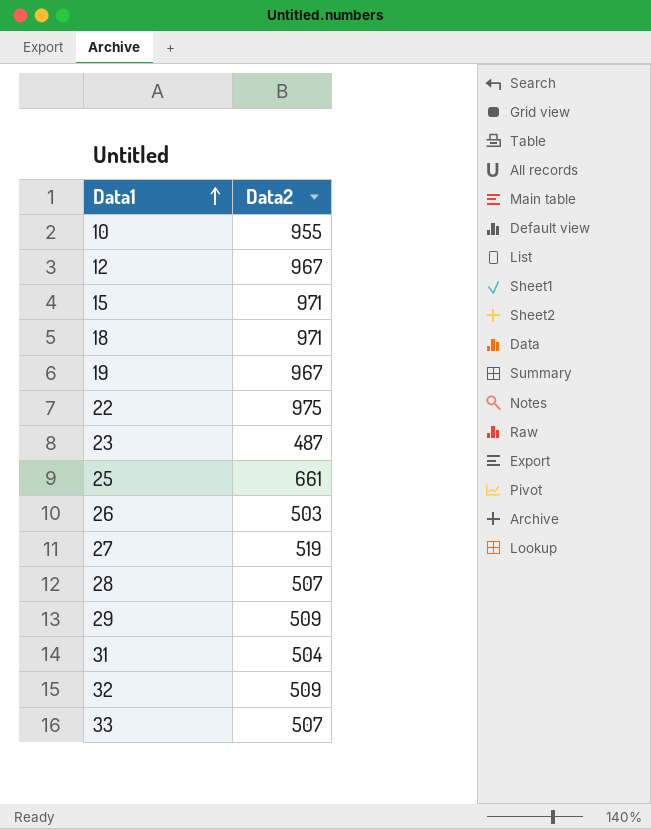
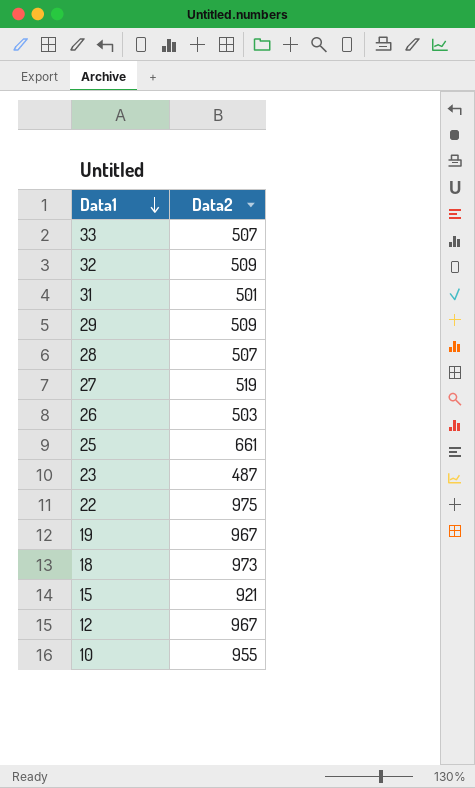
row order: Data1 ascending -> Data1 descending
31 | Data2: 504 -> 501
18 | Data2: 971 -> 973
15 | Data2: 971 -> 921

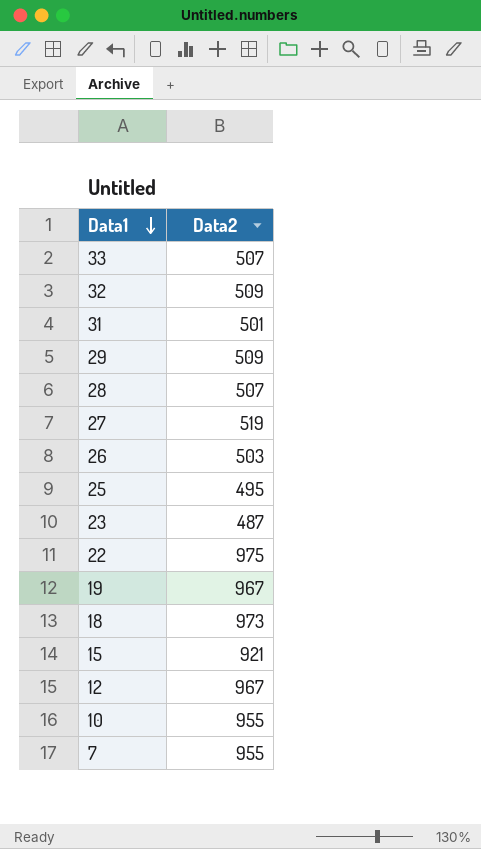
25 | Data2: 661 -> 495
row 7: none -> 955

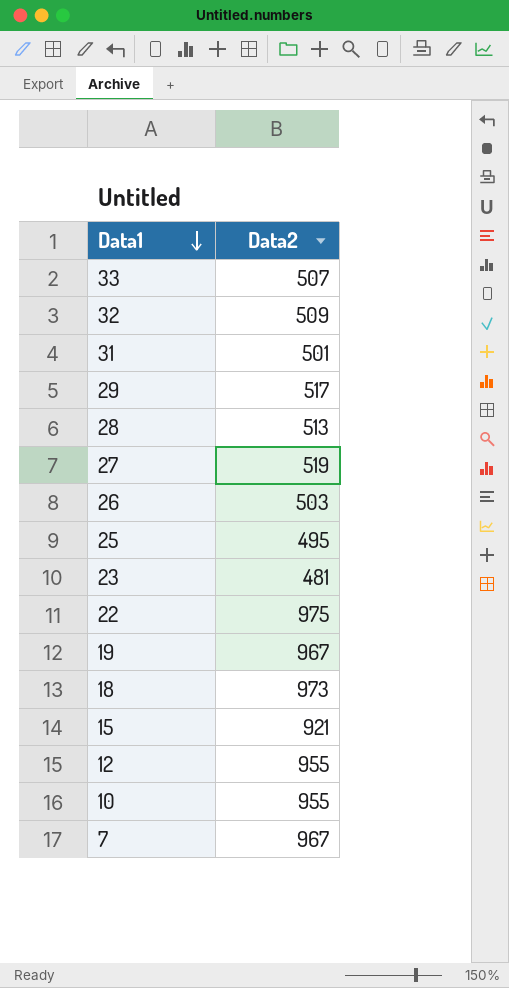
29 | Data2: 509 -> 517
28 | Data2: 507 -> 513
23 | Data2: 487 -> 481
12 | Data2: 967 -> 955
7 | Data2: 955 -> 967

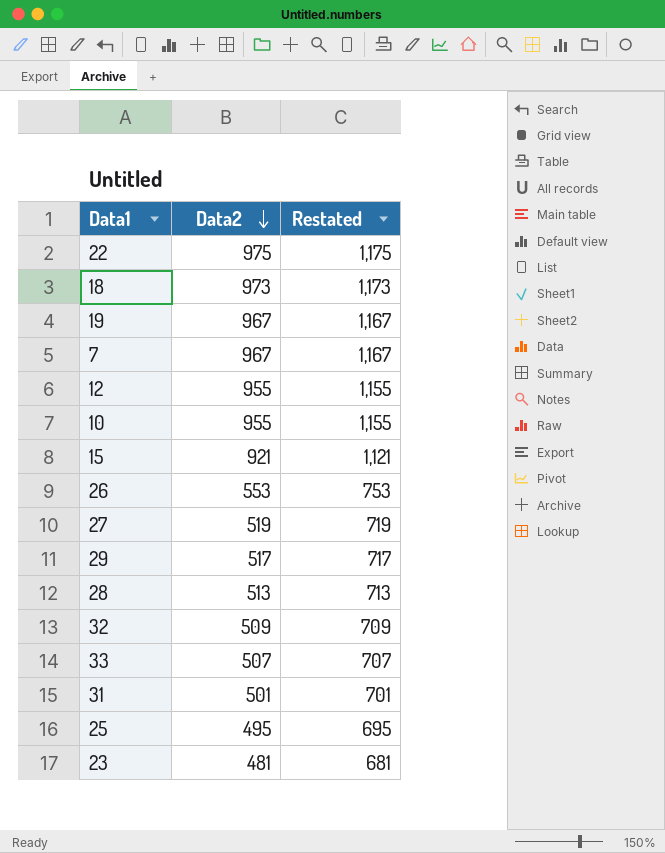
row order: Data1 descending -> Data2 descending
column Restated | formula: none -> [Data2] + 200
26 | Data2: 503 -> 553

